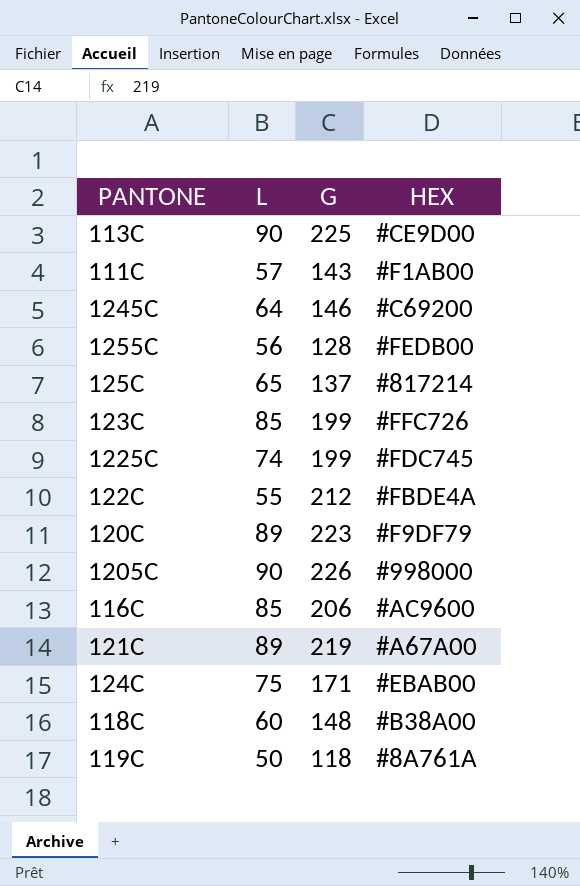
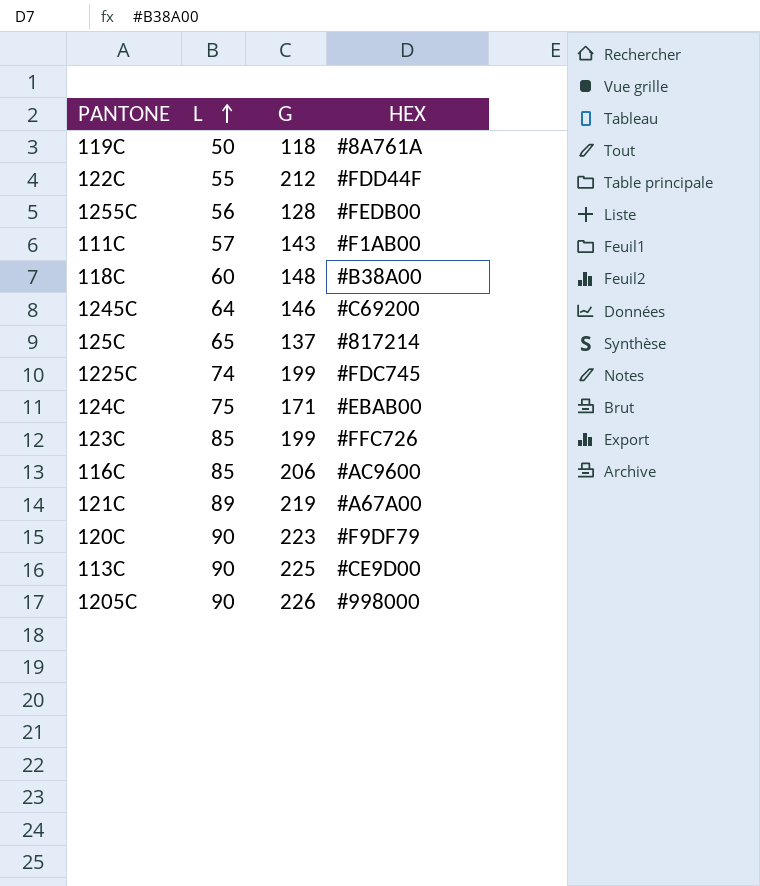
row order: none -> L ascending
122C | HEX: #FBDE4A -> #FDD44F
120C | L: 89 -> 90

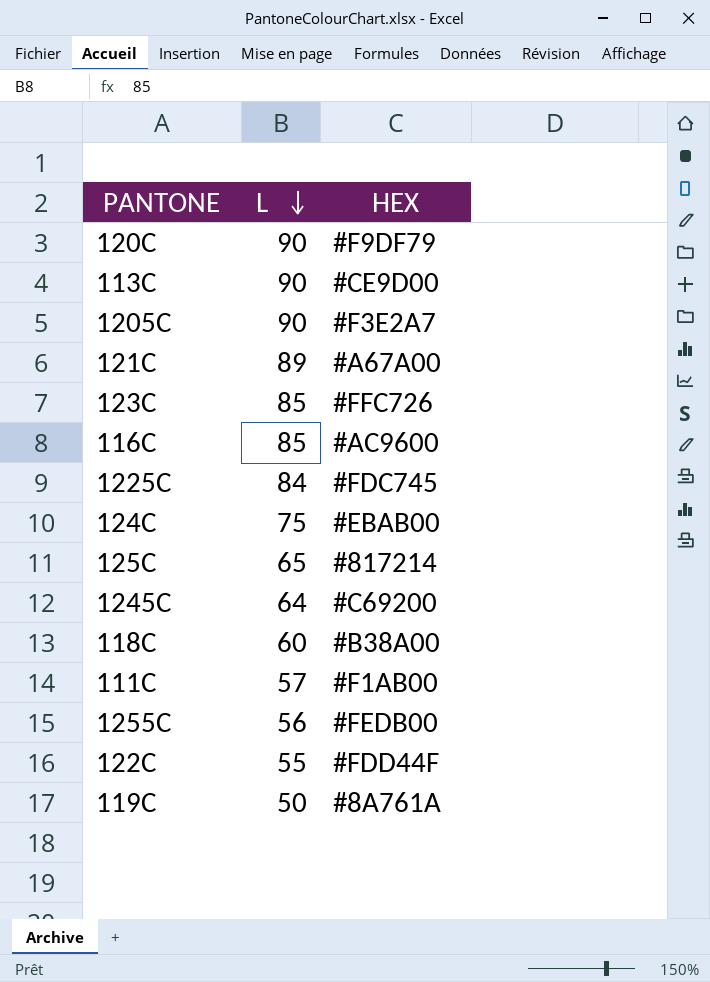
row order: L ascending -> L descending
column G | position: 3 -> none
1205C | HEX: #998000 -> #F3E2A7
1225C | L: 74 -> 84

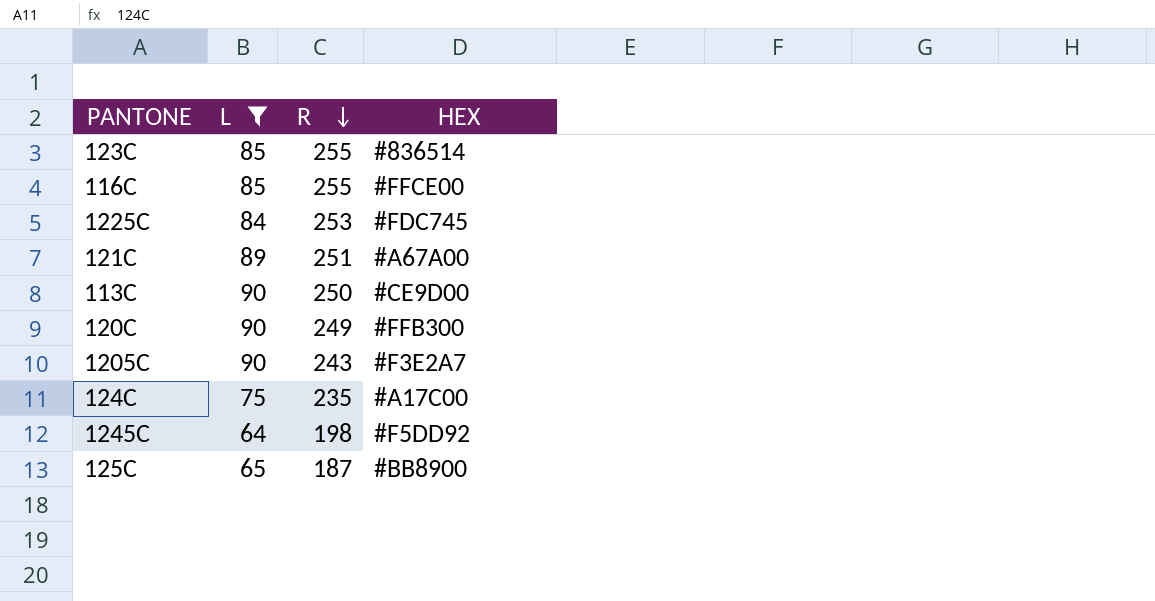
filter: none -> L >= 64
row order: L descending -> R descending
column R | position: none -> 3
123C | HEX: #FFC726 -> #836514
116C | HEX: #AC9600 -> #FFCE00
120C | HEX: #F9DF79 -> #FFB300
124C | HEX: #EBAB00 -> #A17C00
1245C | HEX: #C69200 -> #F5DD92
125C | HEX: #817214 -> #BB8900

